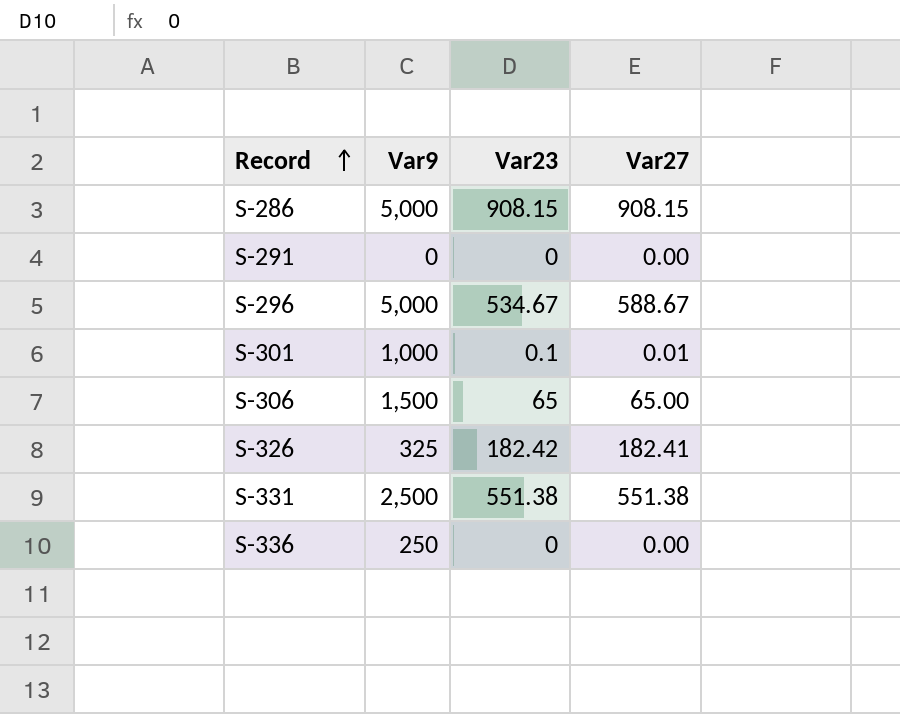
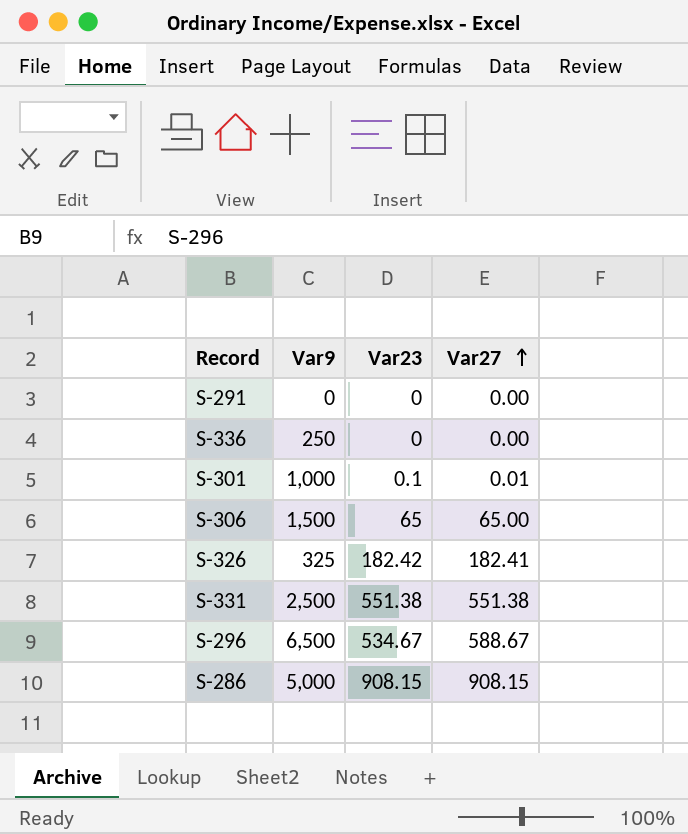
row order: Record ascending -> Var27 ascending
S-296 | Var9: 5,000 -> 6,500

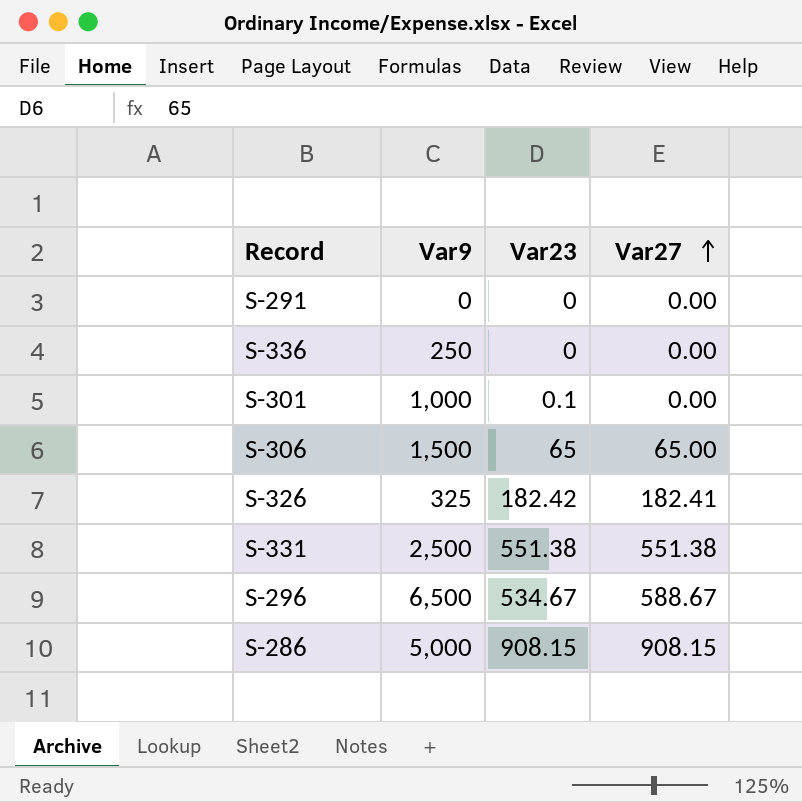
S-301 | Var27: 0.01 -> 0.00

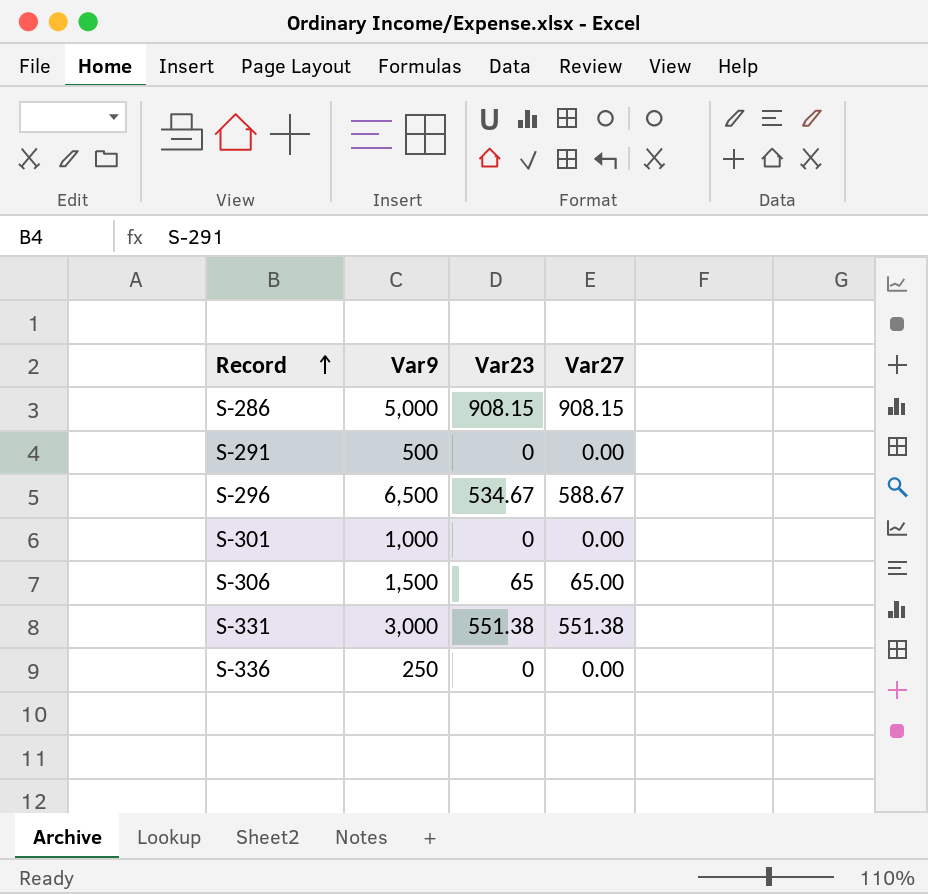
row order: Var27 ascending -> Record ascending
row S-326: 325 | 182.42 | 182.41 -> none
S-291 | Var9: 0 -> 500
S-301 | Var23: 0.1 -> 0
S-331 | Var9: 2,500 -> 3,000

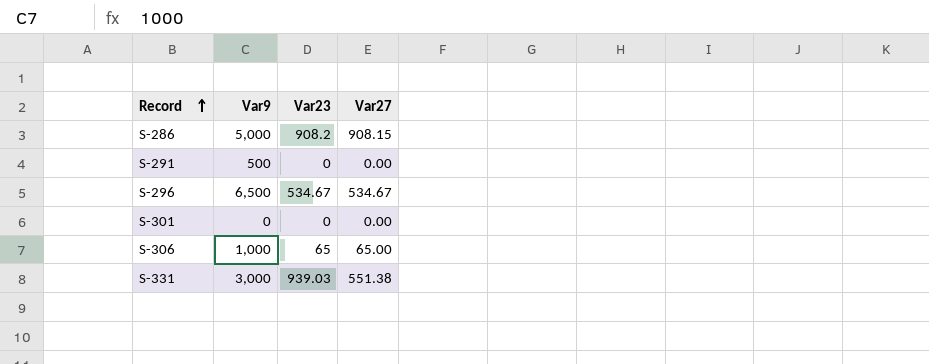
row S-336: 250 | 0 | 0.00 -> none
S-286 | Var23: 908.15 -> 908.2
S-296 | Var27: 588.67 -> 534.67
S-301 | Var9: 1,000 -> 0
S-306 | Var9: 1,500 -> 1,000
S-331 | Var23: 551.38 -> 939.03

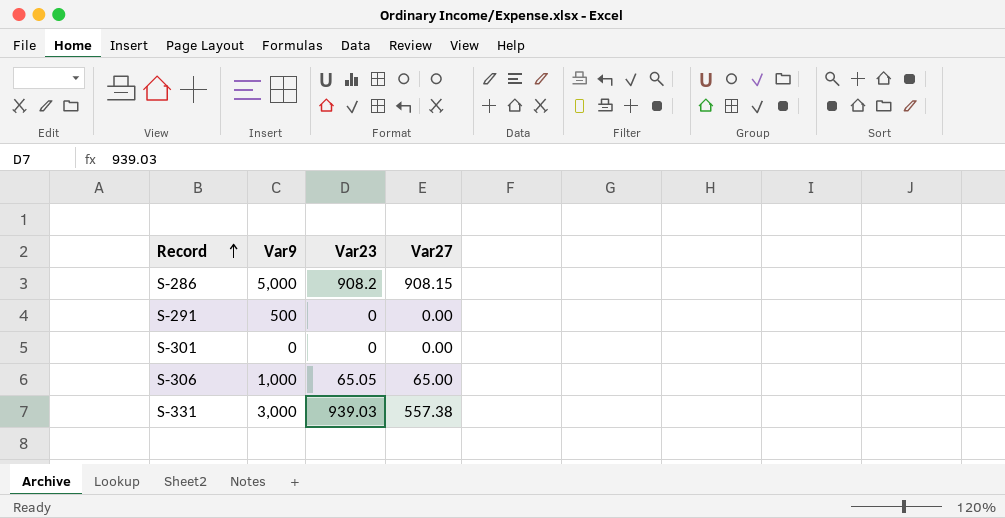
row S-296: 6,500 | 534.67 | 534.67 -> none
S-306 | Var23: 65 -> 65.05
S-331 | Var27: 551.38 -> 557.38

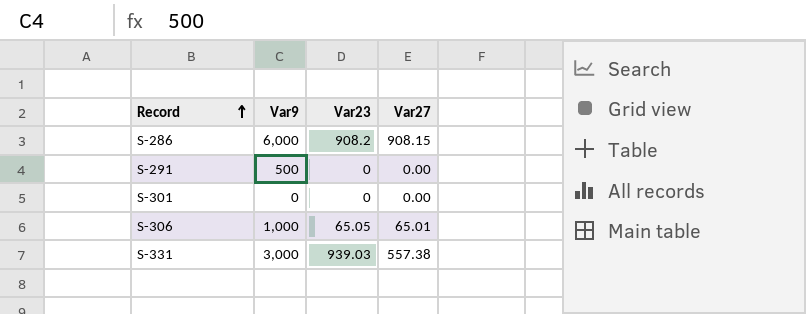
S-286 | Var9: 5,000 -> 6,000
S-306 | Var27: 65.00 -> 65.01

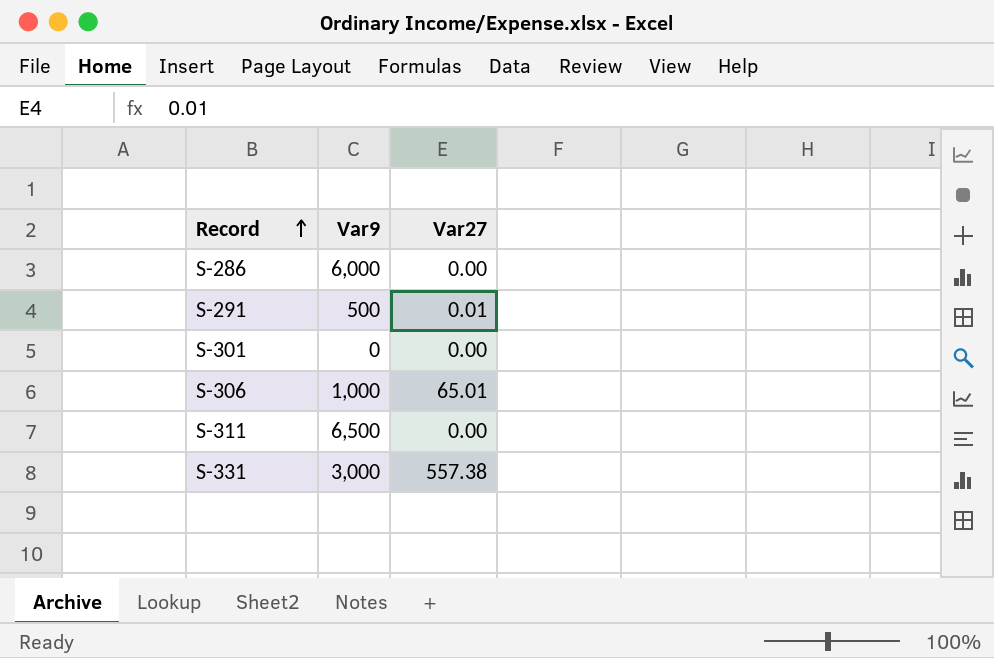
column Var23 | position: 3 -> none
S-286 | Var27: 908.15 -> 0.00
S-291 | Var27: 0.00 -> 0.01
row S-311: none -> 6,500 | 0.00

